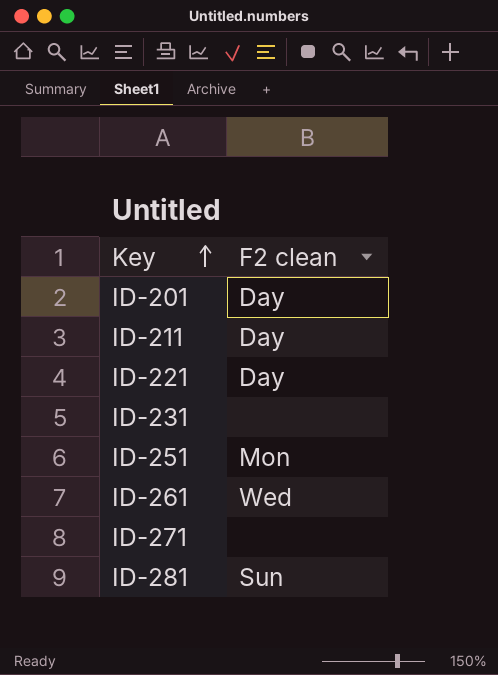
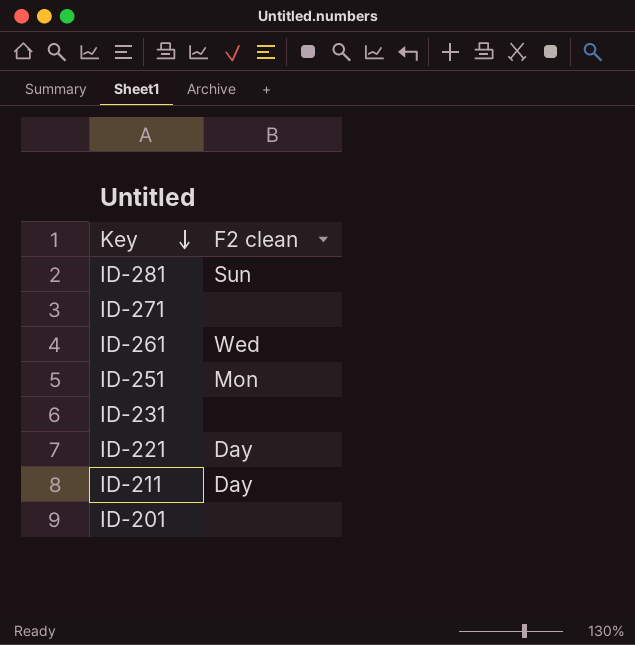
row order: Key ascending -> Key descending
ID-201 | F2 clean: Day -> none

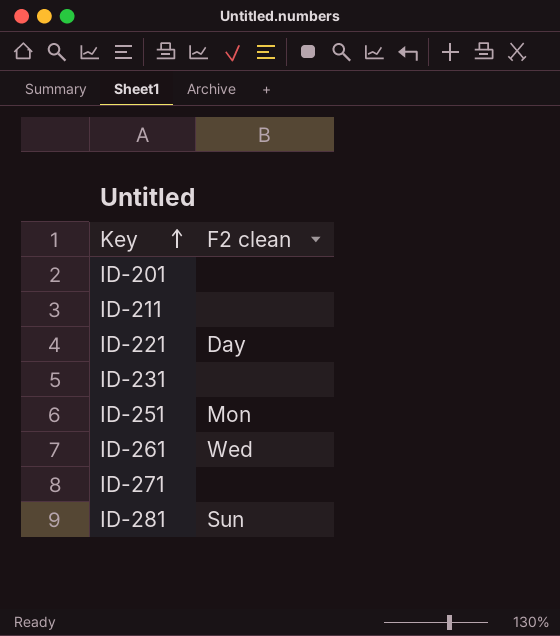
row order: Key descending -> Key ascending
ID-211 | F2 clean: Day -> none

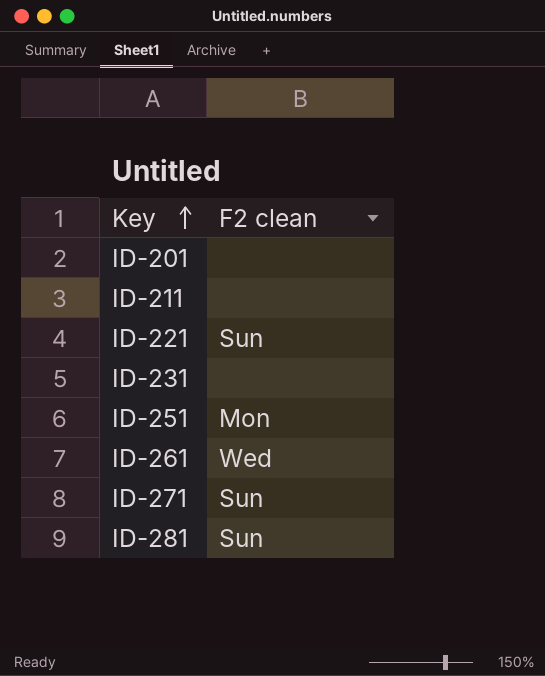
ID-221 | F2 clean: Day -> Sun
ID-271 | F2 clean: none -> Sun

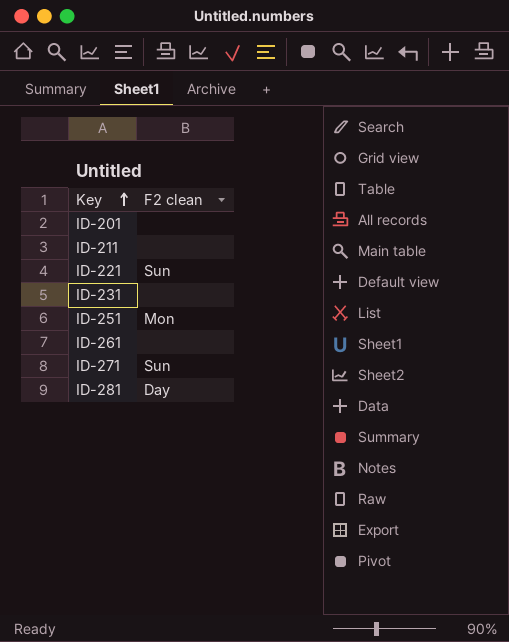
ID-261 | F2 clean: Wed -> none
ID-281 | F2 clean: Sun -> Day

